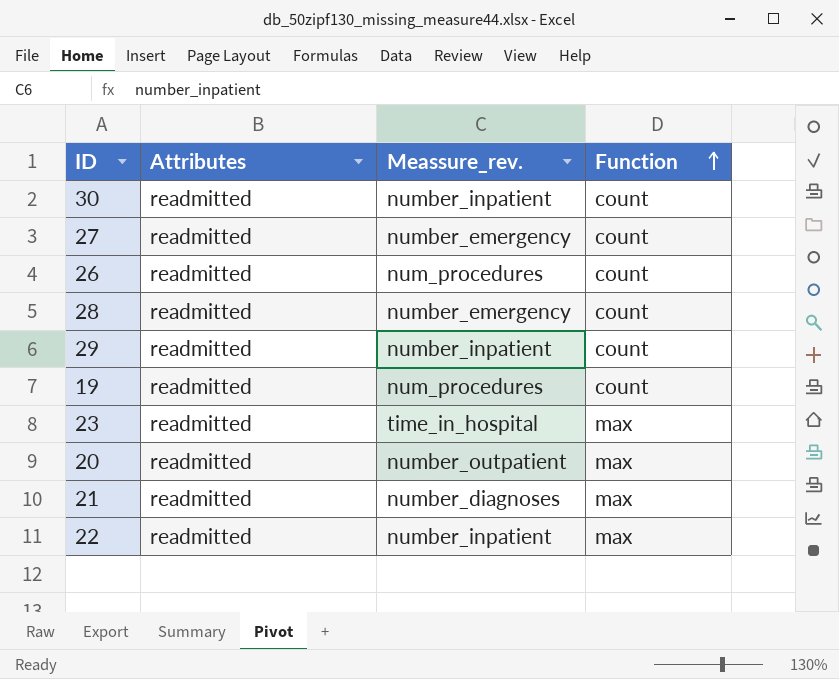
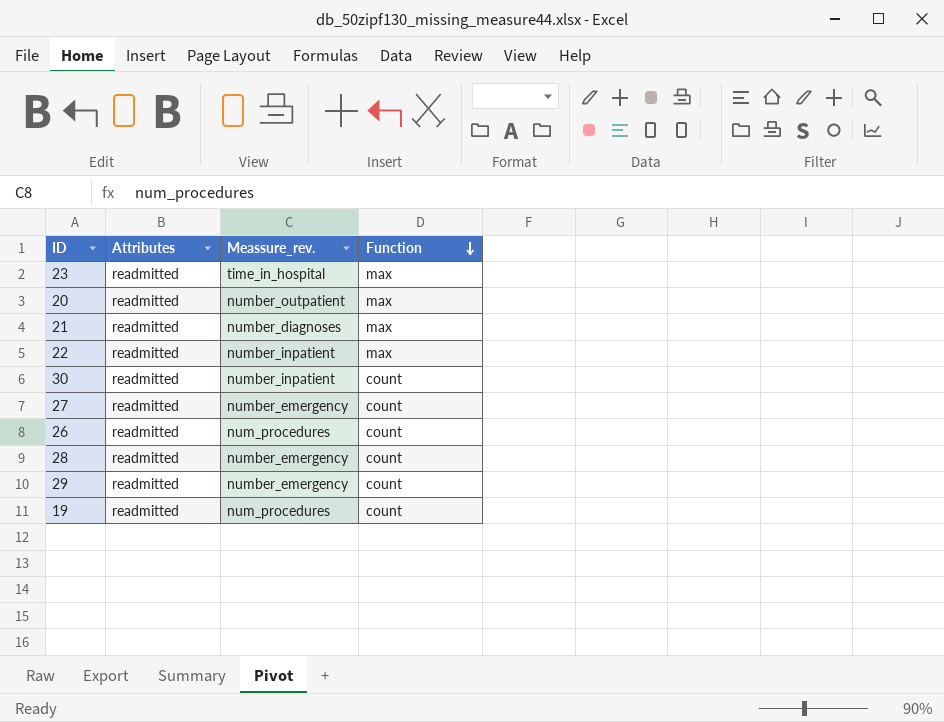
row order: Function ascending -> Function descending
29 | Meassure_rev.: number_inpatient -> number_emergency

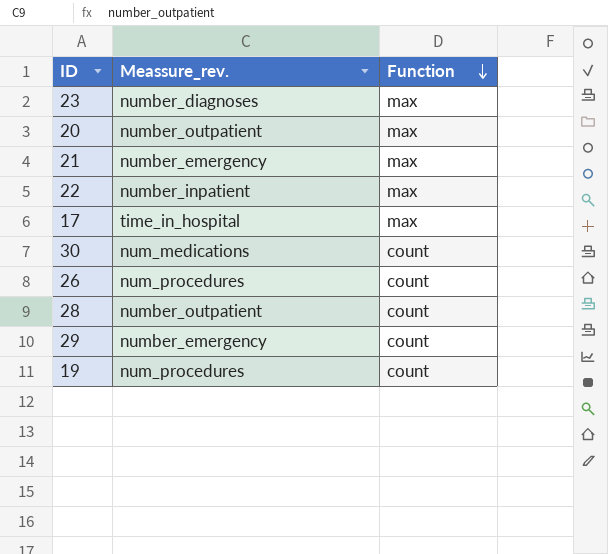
column Attributes | position: 2 -> none
row 27: readmitted | number_emergency | count -> none
23 | Meassure_rev.: time_in_hospital -> number_diagnoses
21 | Meassure_rev.: number_diagnoses -> number_emergency
row 17: none -> time_in_hospital | max
30 | Meassure_rev.: number_inpatient -> num_medications
28 | Meassure_rev.: number_emergency -> number_outpatient

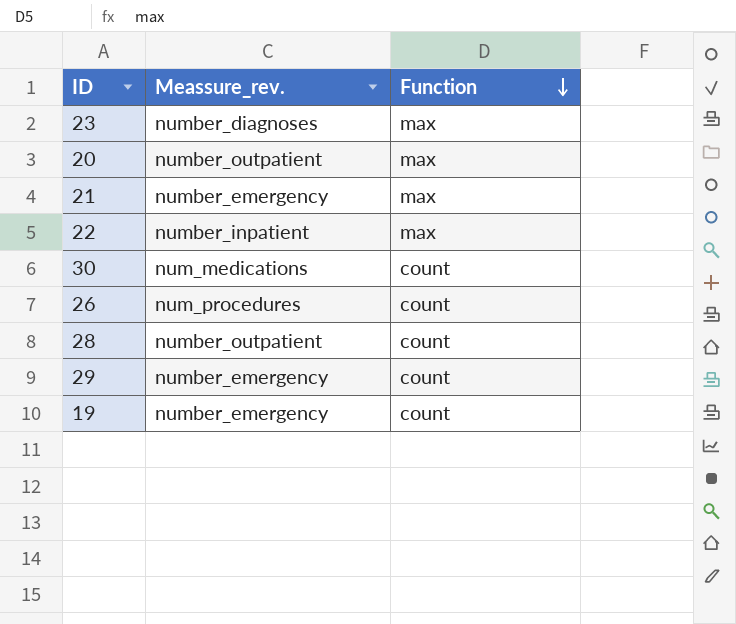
row 17: time_in_hospital | max -> none
19 | Meassure_rev.: num_procedures -> number_emergency

